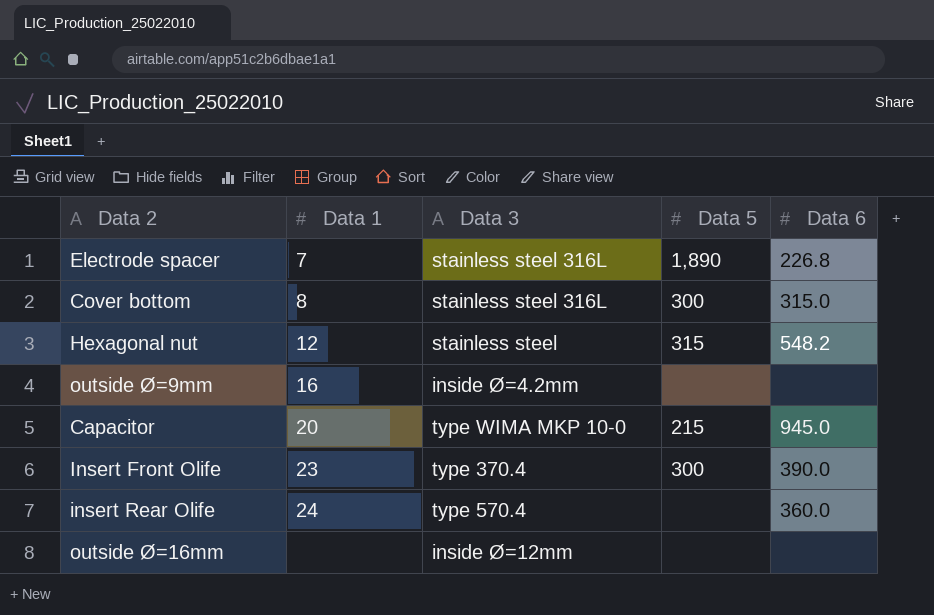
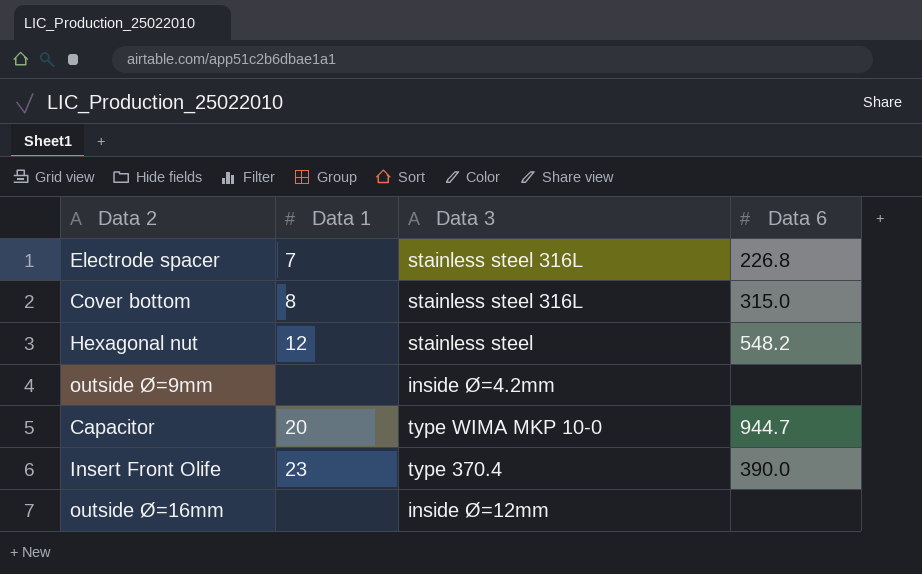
column Data 5 | position: 4 -> none
row insert Rear Olife: 24 | type 570.4 | none | 360.0 -> none
outside Ø=9mm | Data 1: 16 -> none
Capacitor | Data 6: 945.0 -> 944.7

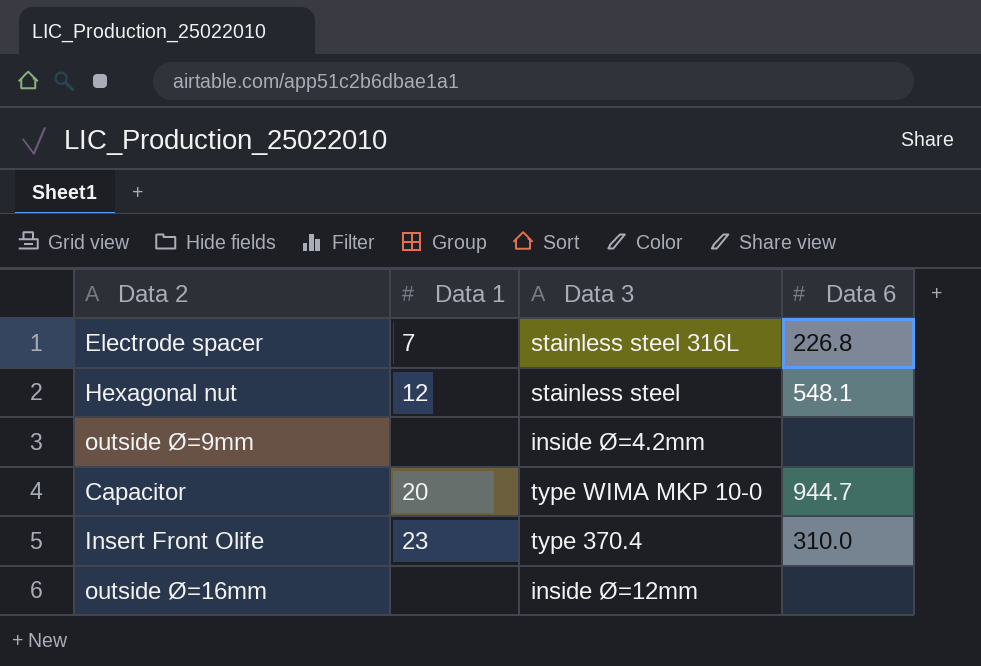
row Cover bottom: 8 | stainless steel 316L | 315.0 -> none
Hexagonal nut | Data 6: 548.2 -> 548.1
Insert Front Olife | Data 6: 390.0 -> 310.0

